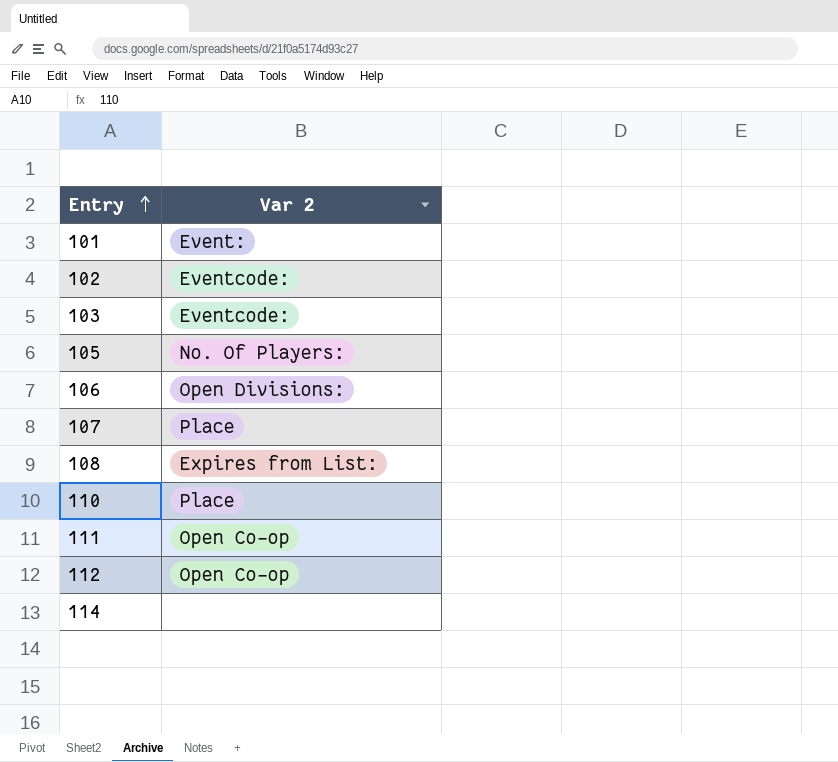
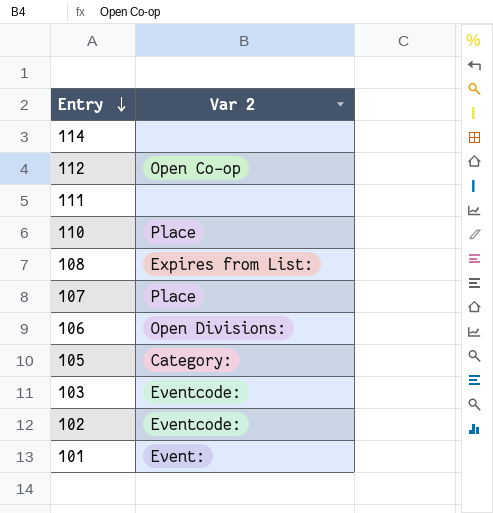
row order: Entry ascending -> Entry descending
111 | Var 2: Open Co-op -> none
105 | Var 2: No. Of Players: -> Category:

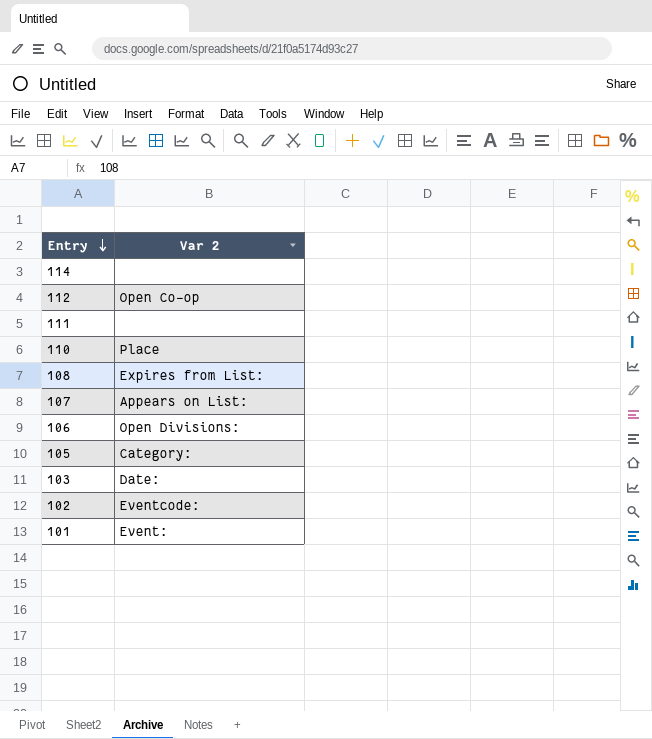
107 | Var 2: Place -> Appears on List:
103 | Var 2: Eventcode: -> Date:

